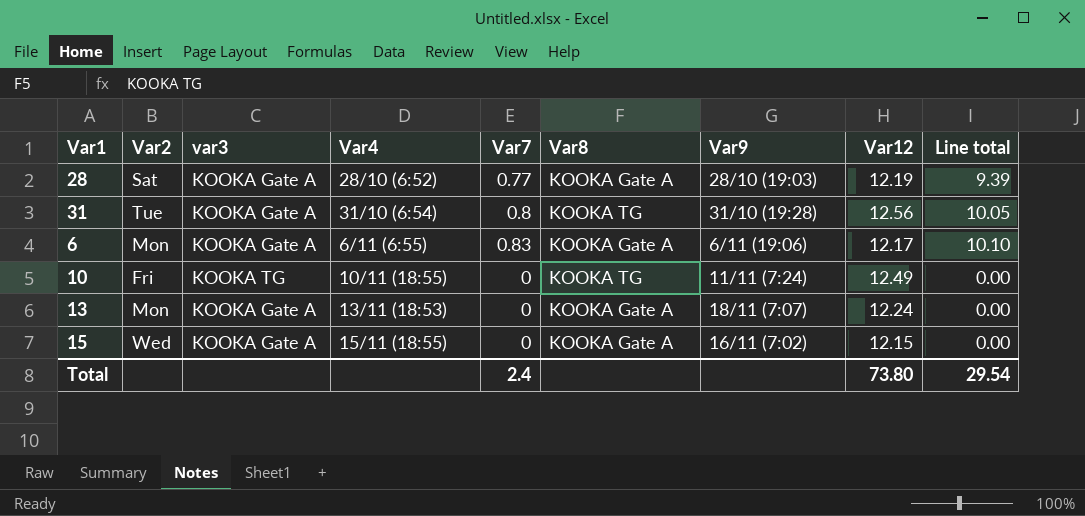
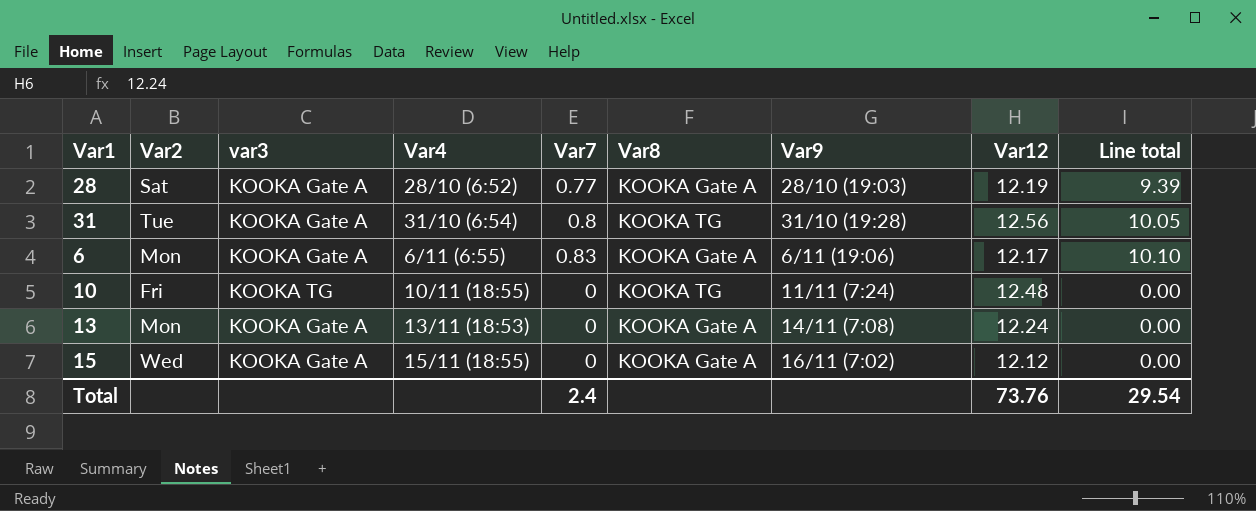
10 | Var12: 12.49 -> 12.48
13 | Var9: 18/11 (7:07) -> 14/11 (7:08)
15 | Var12: 12.15 -> 12.12
Total | Var12: 73.80 -> 73.76

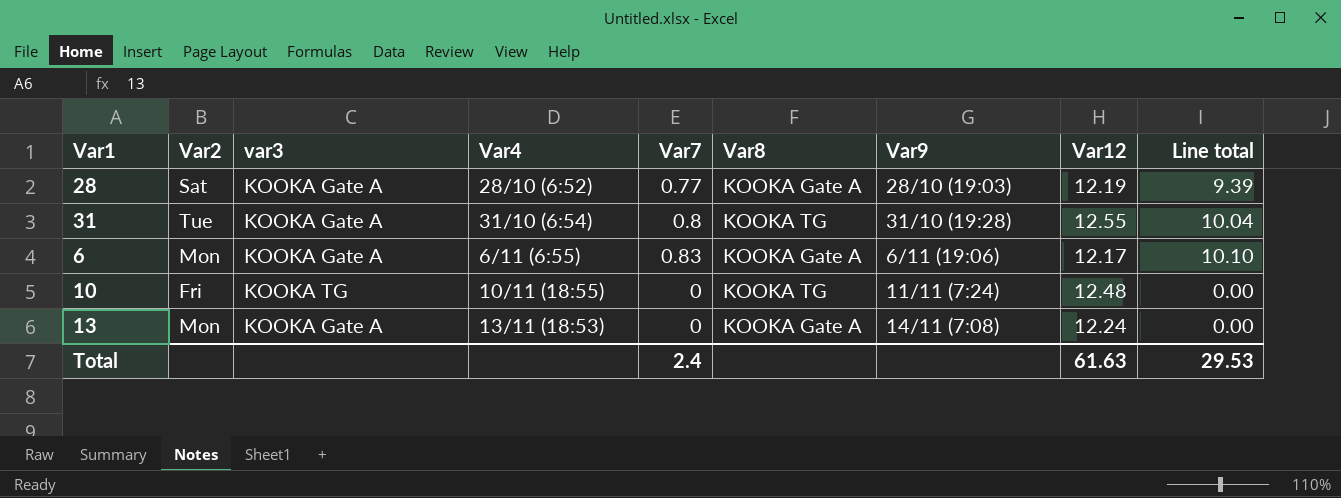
row 15: Wed | KOOKA Gate A | 15/11 (18:55) | 0 | KOOKA Gate A | 16/11 (7:02) | 12.12 | 0.00 -> none
31 | Var12: 12.56 -> 12.55
31 | Line total: 10.05 -> 10.04
Total | Var12: 73.76 -> 61.63
Total | Line total: 29.54 -> 29.53

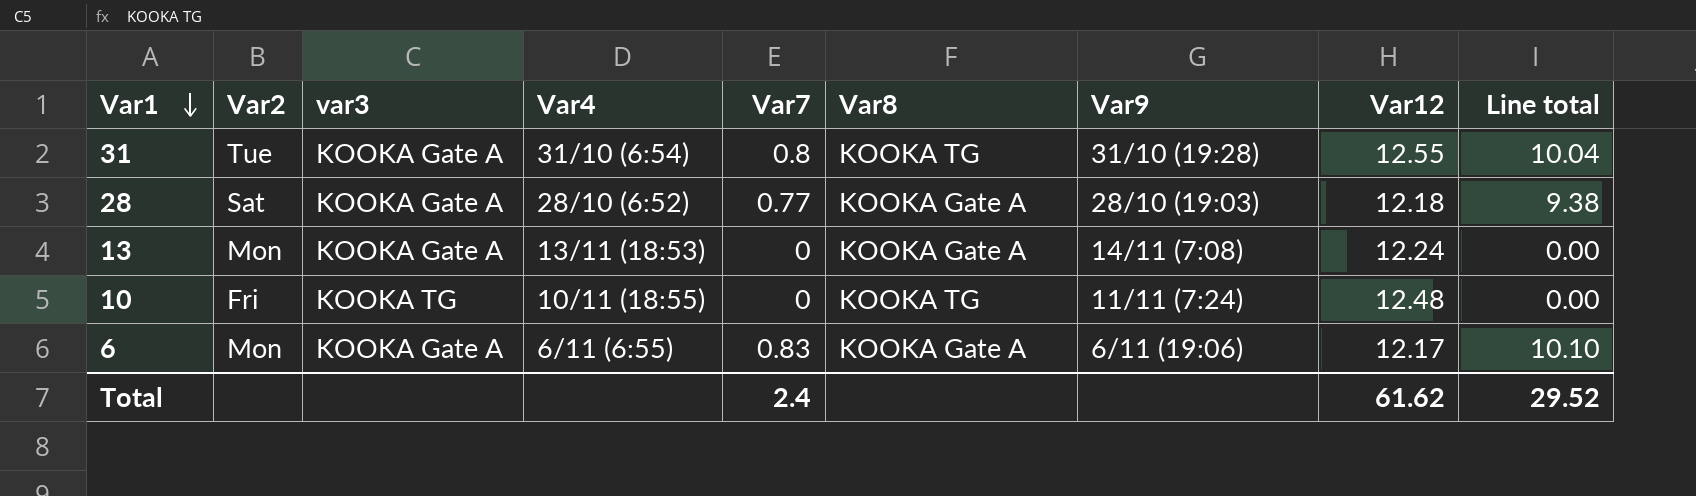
row order: none -> Var1 descending
28 | Var12: 12.19 -> 12.18
28 | Line total: 9.39 -> 9.38
Total | Var12: 61.63 -> 61.62
Total | Line total: 29.53 -> 29.52

